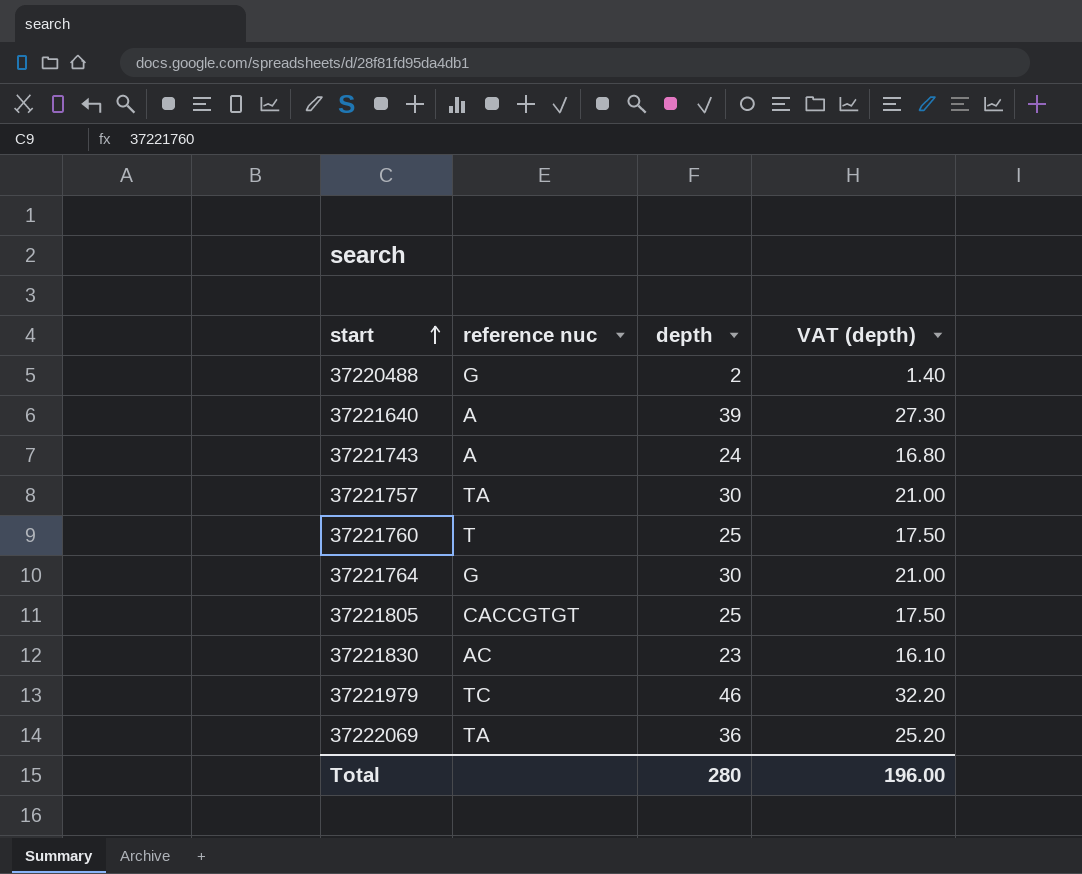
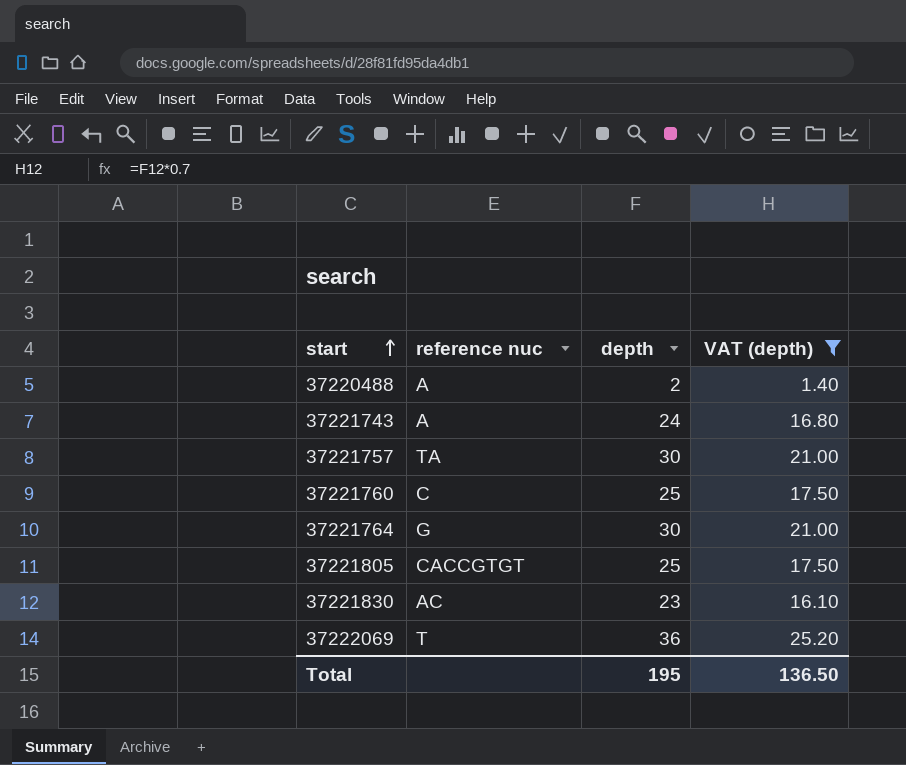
filter: none -> VAT (depth) <= 25.20
37220488 | reference nuc: G -> A
37221760 | reference nuc: T -> C
37222069 | reference nuc: TA -> T
Total | depth: 280 -> 195
Total | VAT (depth): 196.00 -> 136.50

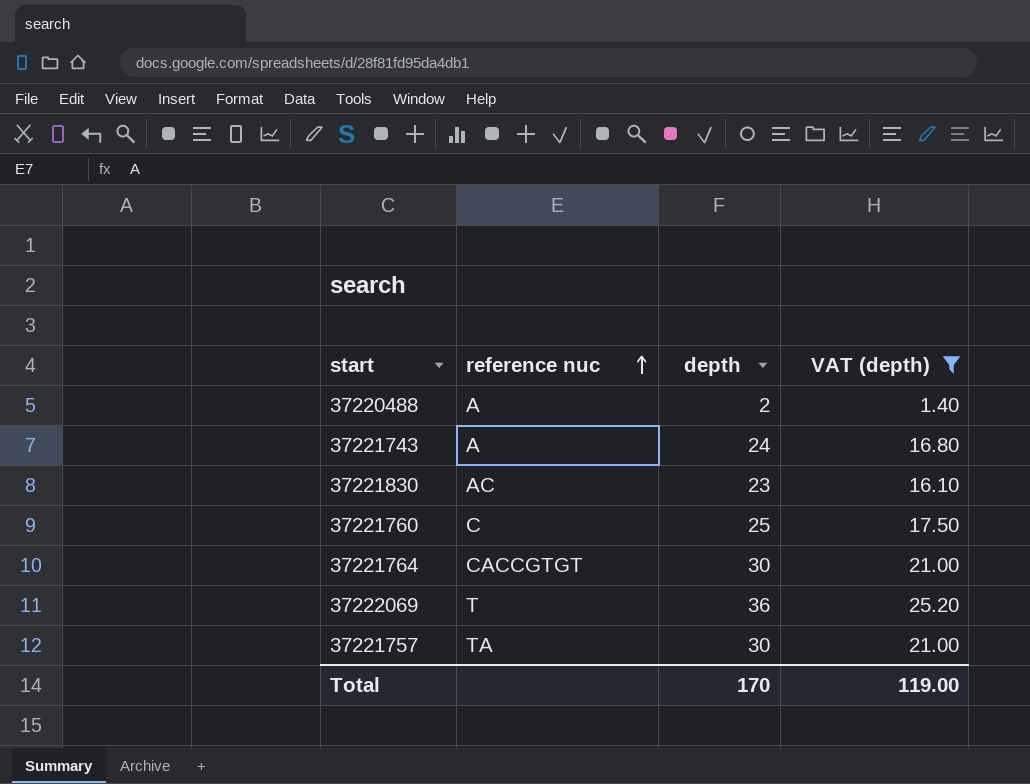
row order: start ascending -> reference nuc ascending
row 37221805: CACCGTGT | 25 | 17.50 -> none
37221764 | reference nuc: G -> CACCGTGT
Total | depth: 195 -> 170
Total | VAT (depth): 136.50 -> 119.00

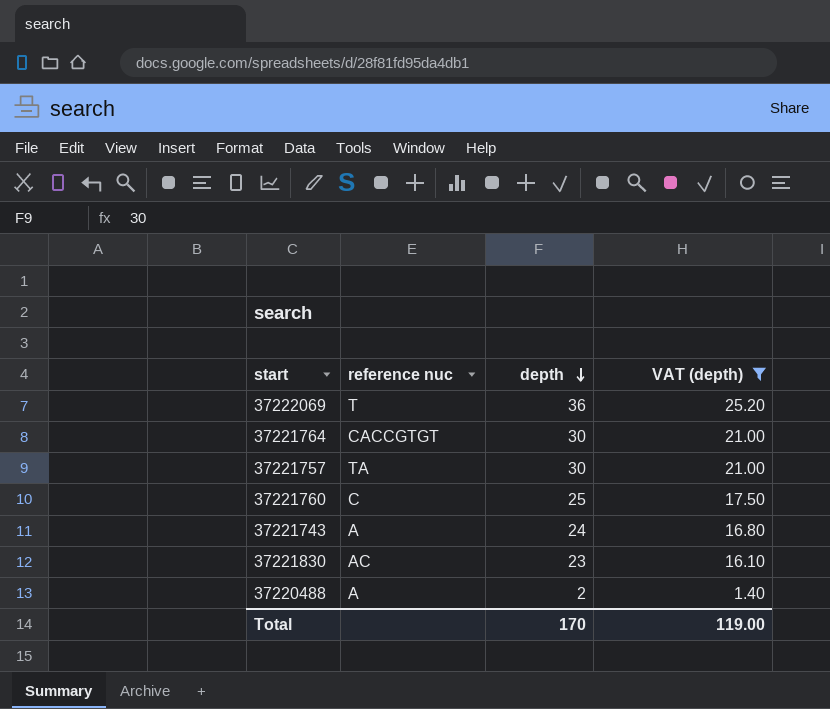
row order: reference nuc ascending -> depth descending

